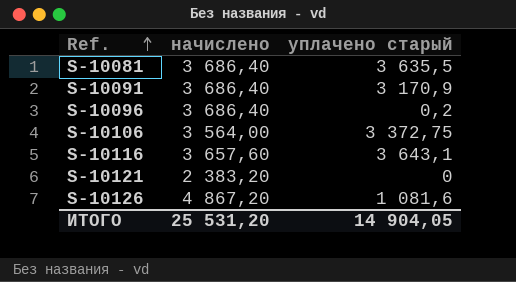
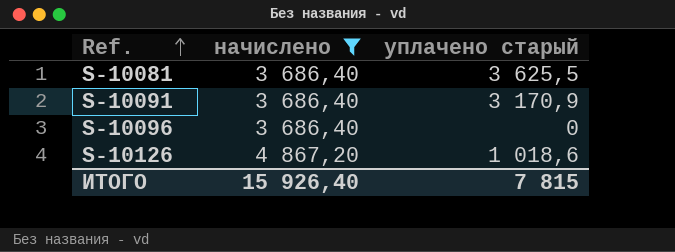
filter: none -> начислено >= 3 686,40
S-10081 | уплачено старый: 3 635,5 -> 3 625,5
S-10096 | уплачено старый: 0,2 -> 0
S-10126 | уплачено старый: 1 081,6 -> 1 018,6
ИТОГО | начислено: 25 531,20 -> 15 926,40
ИТОГО | уплачено старый: 14 904,05 -> 7 815

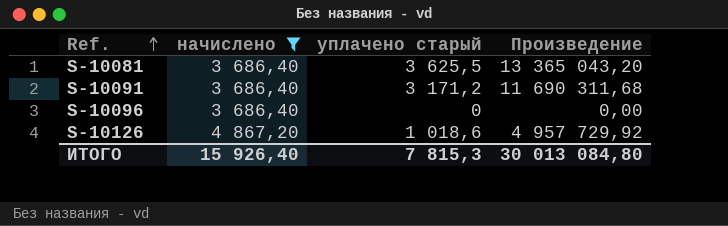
column Произведение | formula: none -> [начислено] * [уплачено старый]
S-10091 | уплачено старый: 3 170,9 -> 3 171,2
ИТОГО | уплачено старый: 7 815 -> 7 815,3

